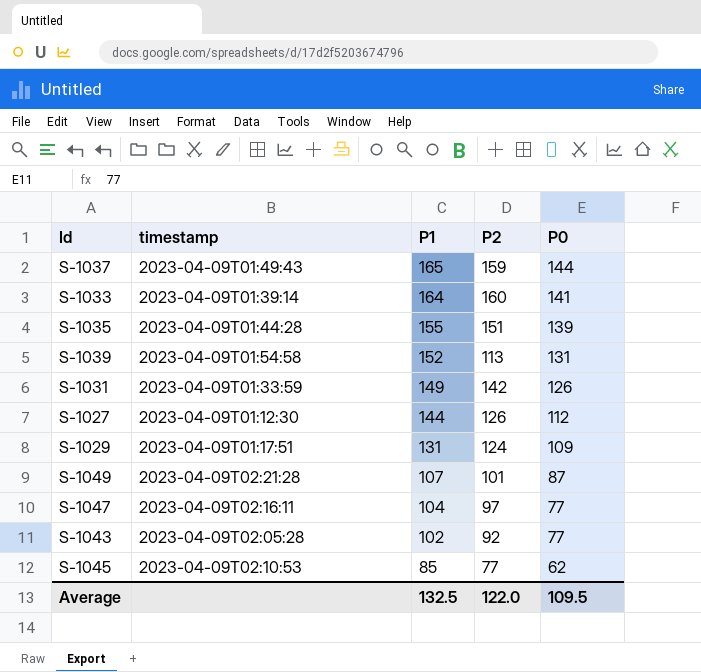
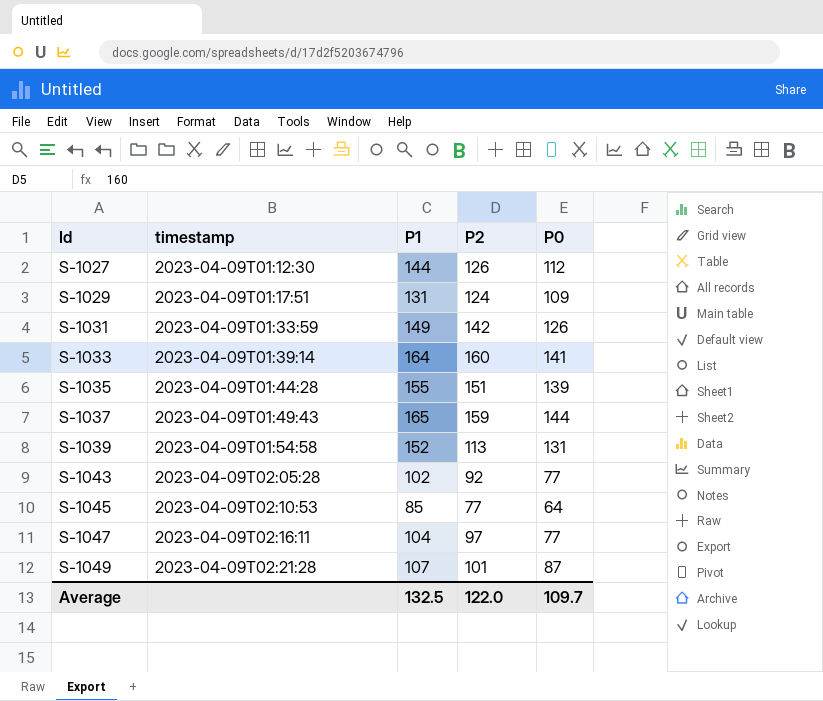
row order: P1 descending -> Id ascending
S-1045 | P0: 62 -> 64
Average | P0: 109.5 -> 109.7

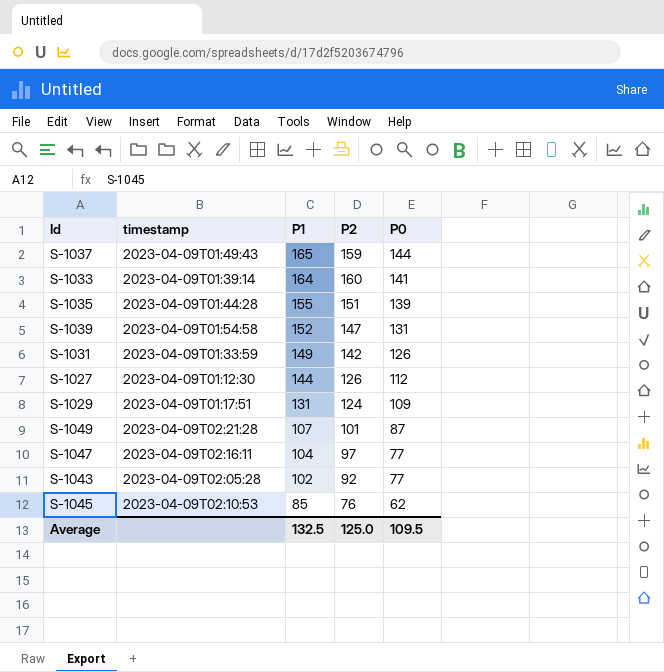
row order: Id ascending -> P1 descending
S-1039 | P2: 113 -> 147
S-1045 | P2: 77 -> 76
S-1045 | P0: 64 -> 62
Average | P2: 122.0 -> 125.0
Average | P0: 109.7 -> 109.5

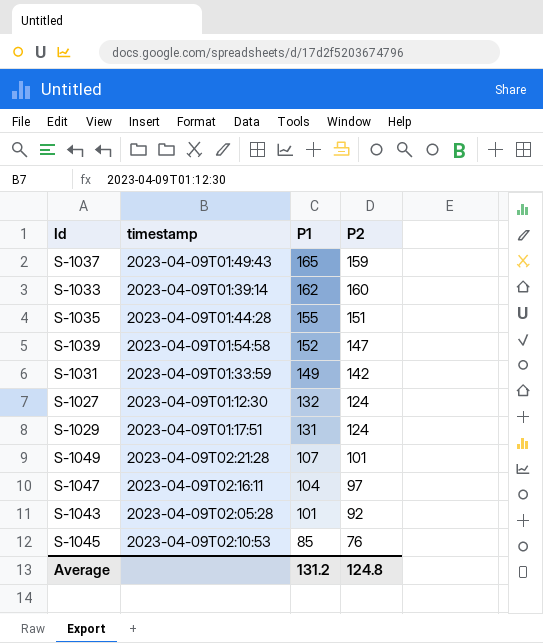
column P0 | position: 5 -> none
S-1033 | P1: 164 -> 162
S-1027 | P1: 144 -> 132
S-1027 | P2: 126 -> 124
S-1043 | P1: 102 -> 101
Average | P1: 132.5 -> 131.2
Average | P2: 125.0 -> 124.8

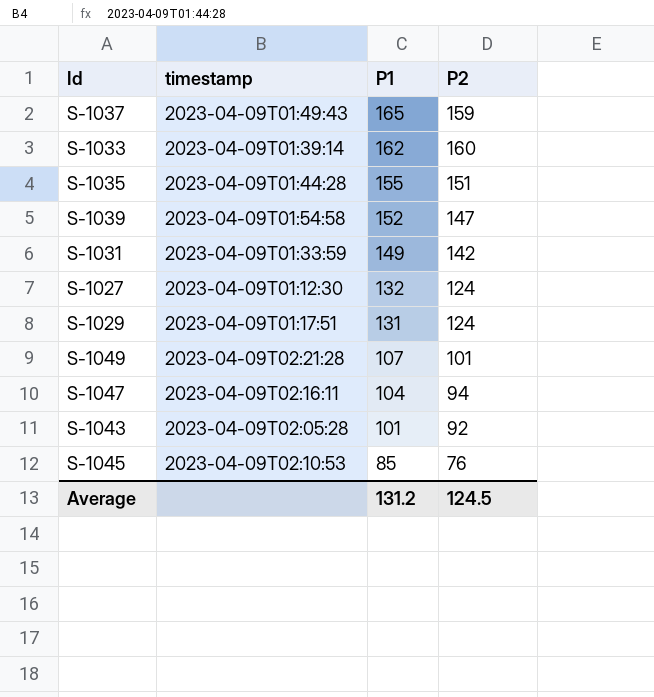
S-1047 | P2: 97 -> 94
Average | P2: 124.8 -> 124.5

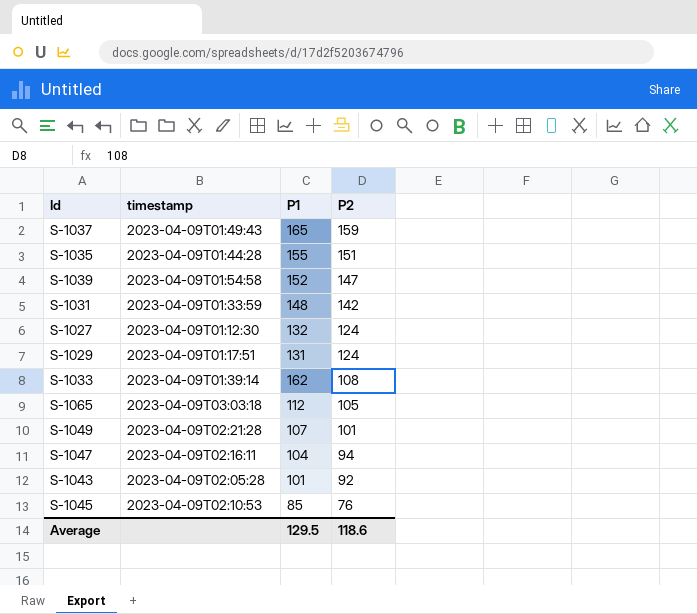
row order: P1 descending -> P2 descending
S-1031 | P1: 149 -> 148
S-1033 | P2: 160 -> 108
row S-1065: none -> 2023-04-09T03:03:18 | 112 | 105
Average | P1: 131.2 -> 129.5
Average | P2: 124.5 -> 118.6

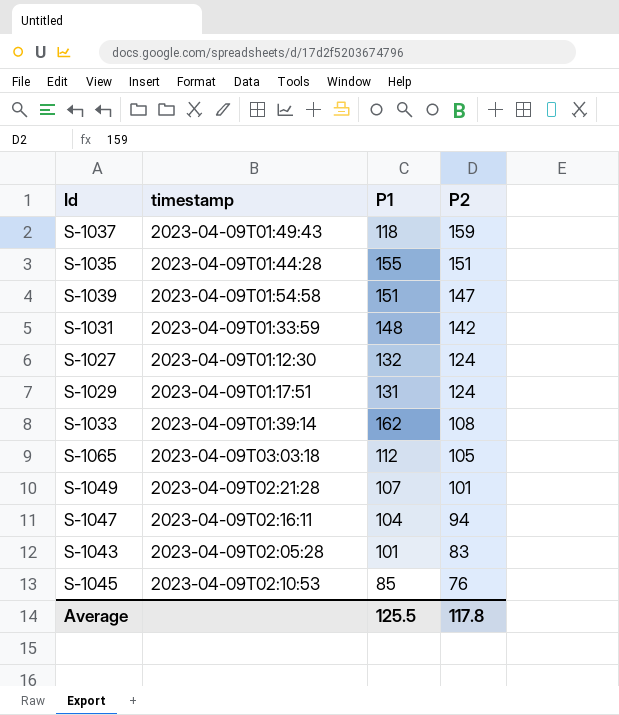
S-1037 | P1: 165 -> 118
S-1039 | P1: 152 -> 151
S-1043 | P2: 92 -> 83
Average | P1: 129.5 -> 125.5
Average | P2: 118.6 -> 117.8

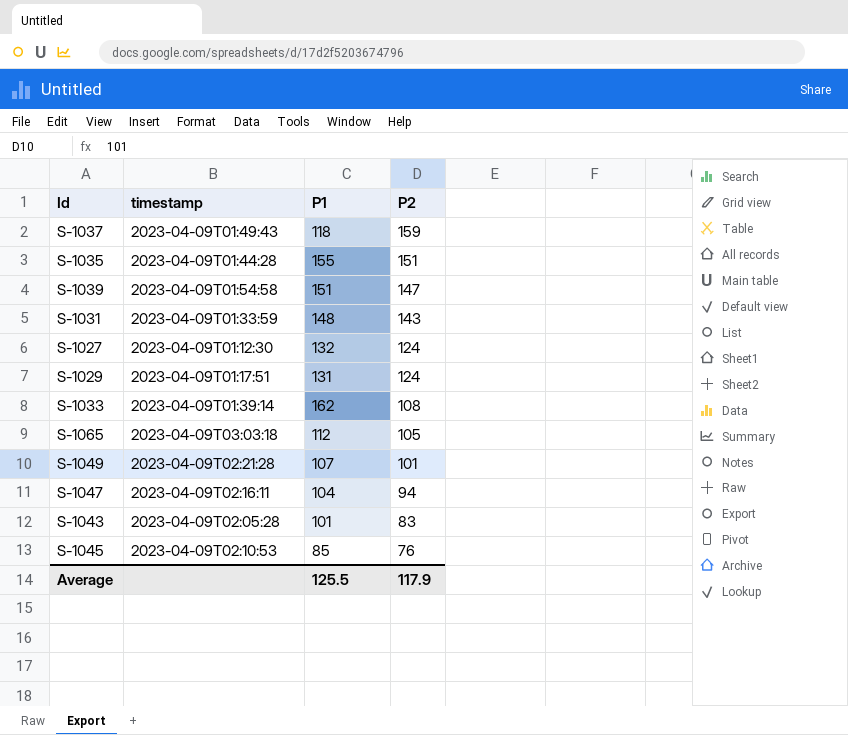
S-1031 | P2: 142 -> 143
Average | P2: 117.8 -> 117.9

